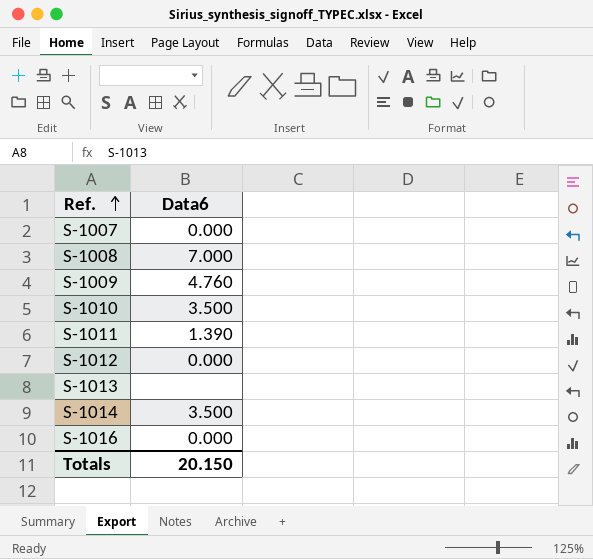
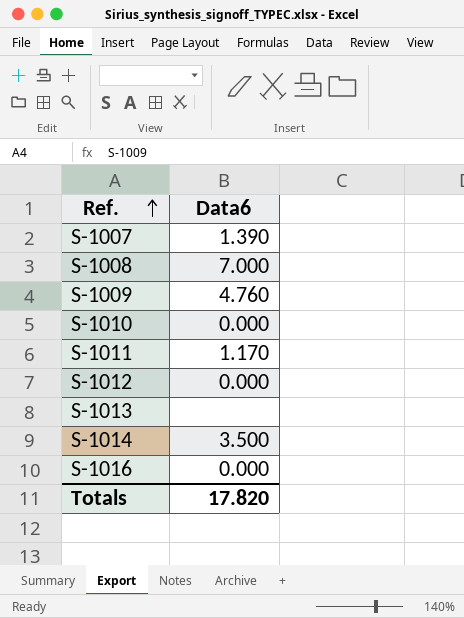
S-1007 | Data6: 0.000 -> 1.390
S-1010 | Data6: 3.500 -> 0.000
S-1011 | Data6: 1.390 -> 1.170
Totals | Data6: 20.150 -> 17.820

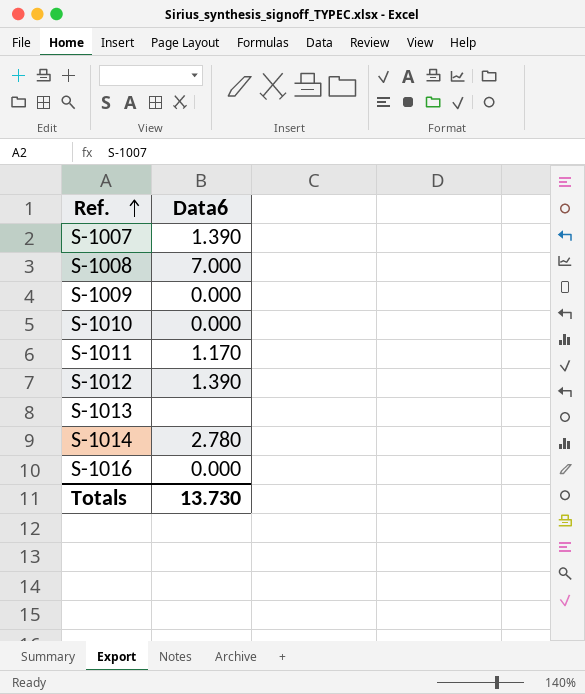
S-1009 | Data6: 4.760 -> 0.000
S-1012 | Data6: 0.000 -> 1.390
S-1014 | Data6: 3.500 -> 2.780
Totals | Data6: 17.820 -> 13.730

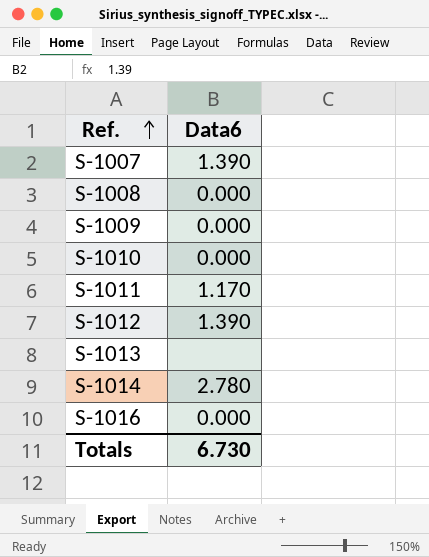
S-1008 | Data6: 7.000 -> 0.000
Totals | Data6: 13.730 -> 6.730

